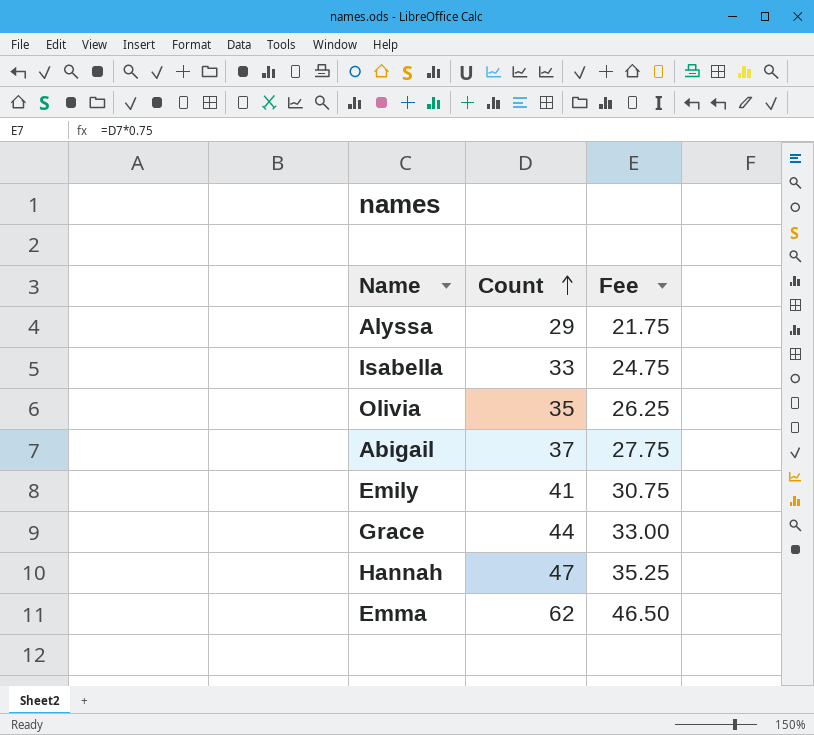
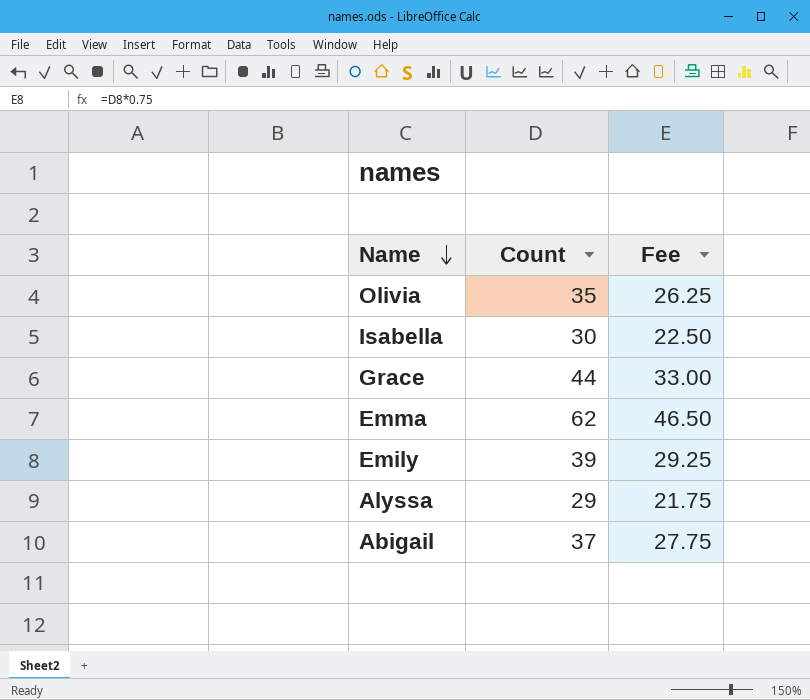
row order: Count ascending -> Name descending
row Hannah: 47 | 35.25 -> none
Isabella | Count: 33 -> 30
Isabella | Fee: 24.75 -> 22.50
Emily | Count: 41 -> 39
Emily | Fee: 30.75 -> 29.25

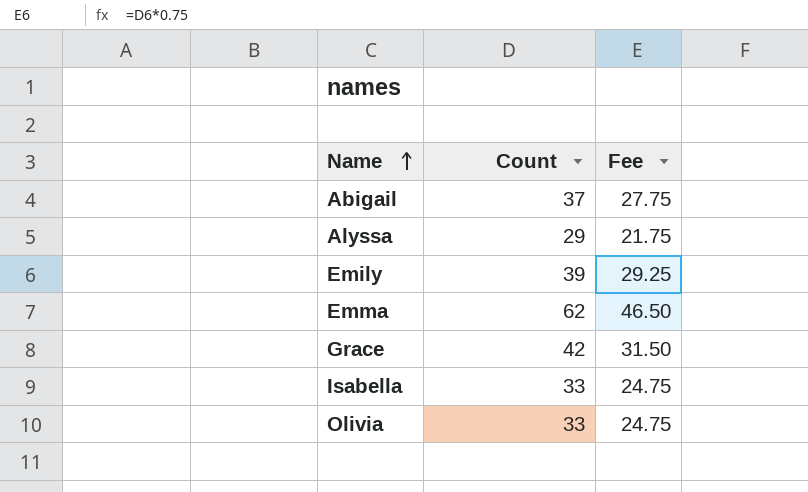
row order: Name descending -> Name ascending
Grace | Count: 44 -> 42
Grace | Fee: 33.00 -> 31.50
Isabella | Count: 30 -> 33
Isabella | Fee: 22.50 -> 24.75
Olivia | Count: 35 -> 33
Olivia | Fee: 26.25 -> 24.75

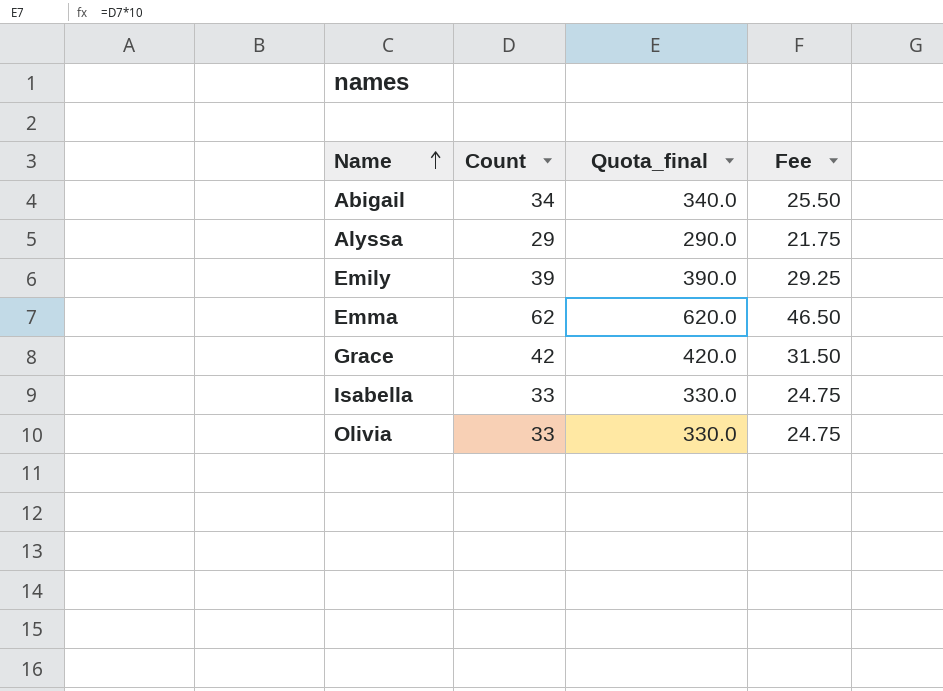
column Quota_final | formula: none -> [Count] * 10
Abigail | Count: 37 -> 34
Abigail | Fee: 27.75 -> 25.50

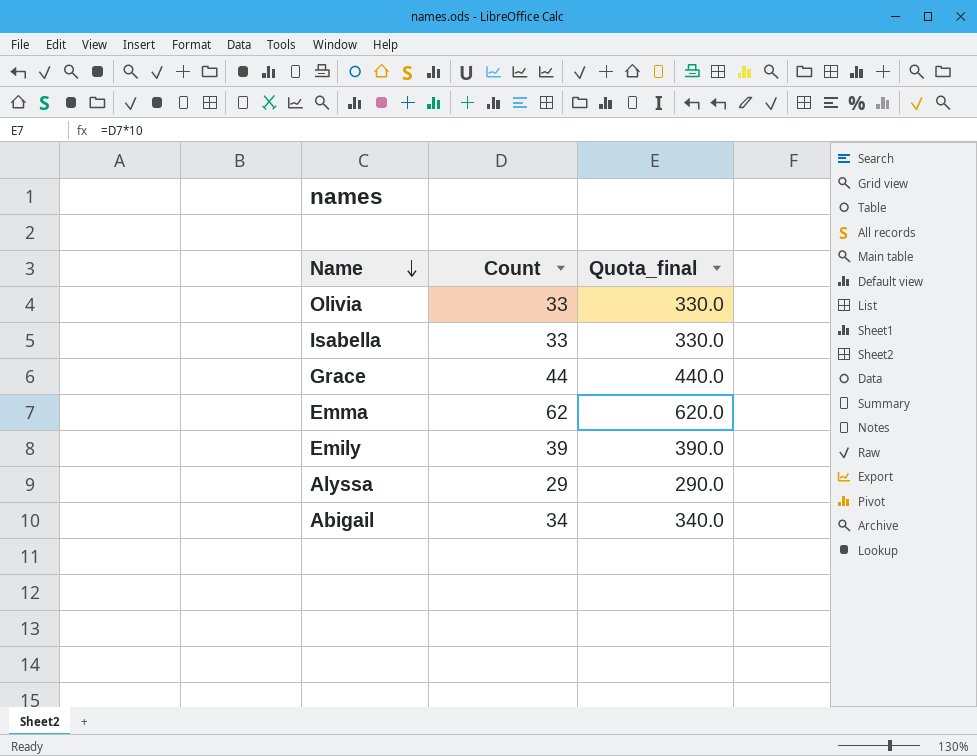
row order: Name ascending -> Name descending
column Fee | formula: [Count] * 0.75 -> none
Grace | Count: 42 -> 44
Grace | Quota_final: 420.0 -> 440.0

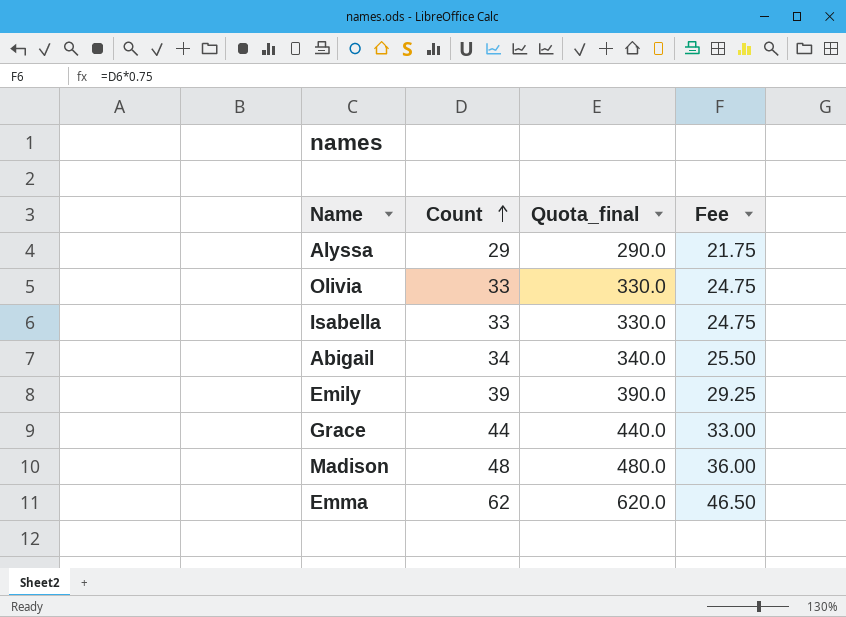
row order: Name descending -> Count ascending
column Fee | formula: none -> [Count] * 0.75
row Madison: none -> 48 | 480.0 | 36.00

